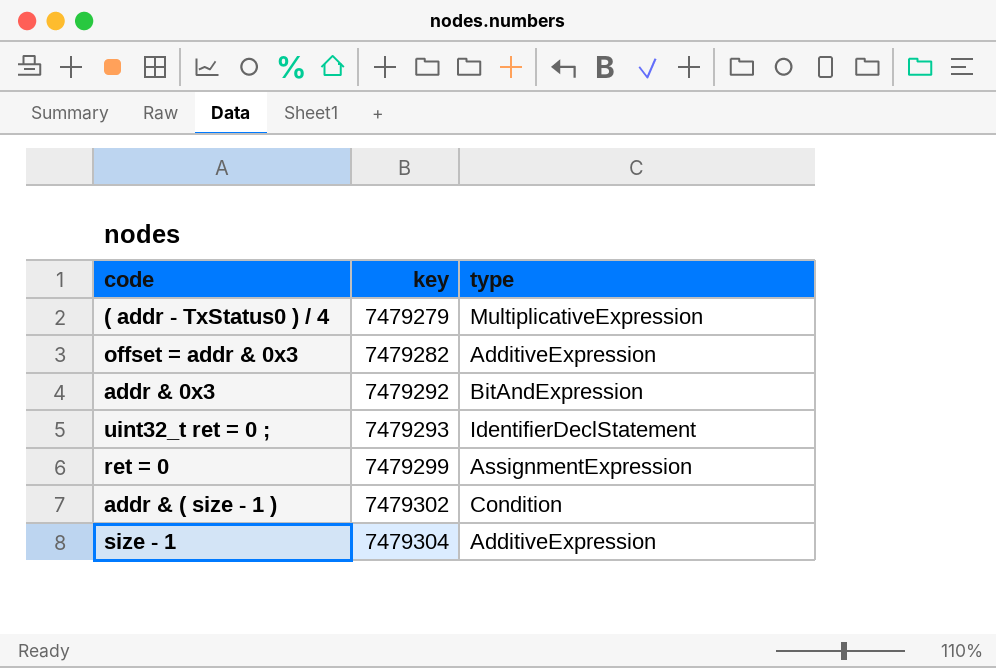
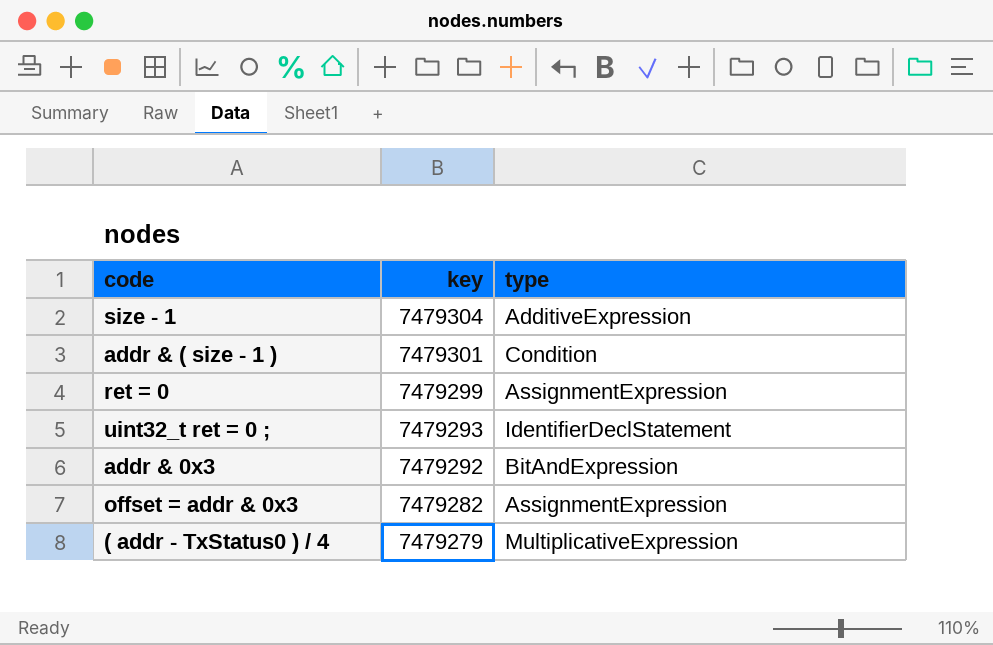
row order: key ascending -> key descending
addr & ( size - 1 ) | key: 7479302 -> 7479301
offset = addr & 0x3 | type: AdditiveExpression -> AssignmentExpression

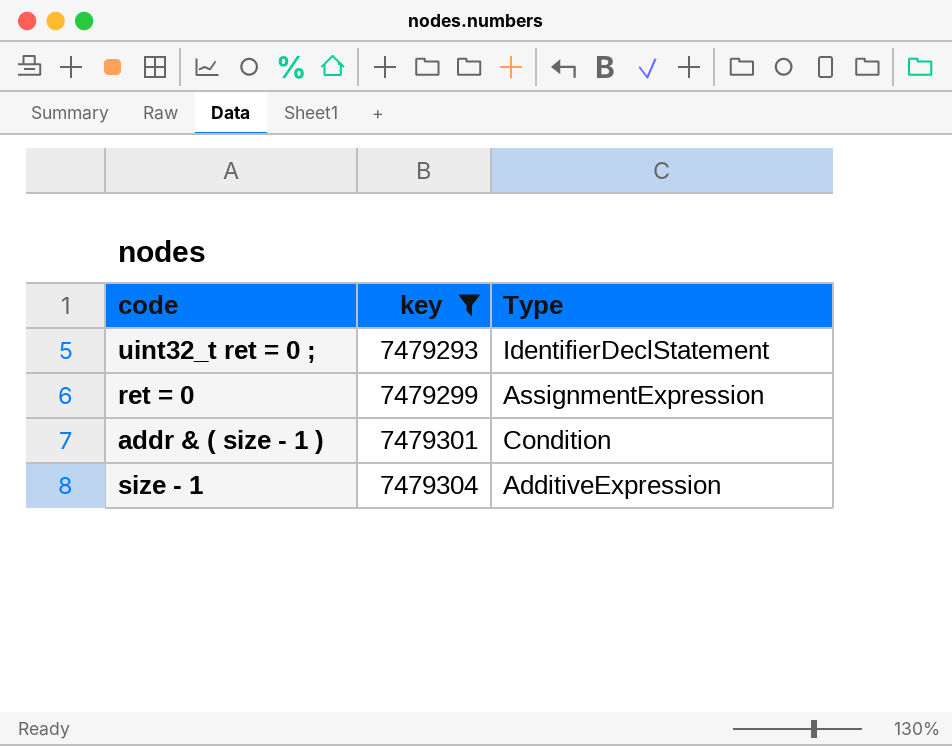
filter: none -> key >= 7479293
row order: key descending -> key ascending
column name: type -> Type

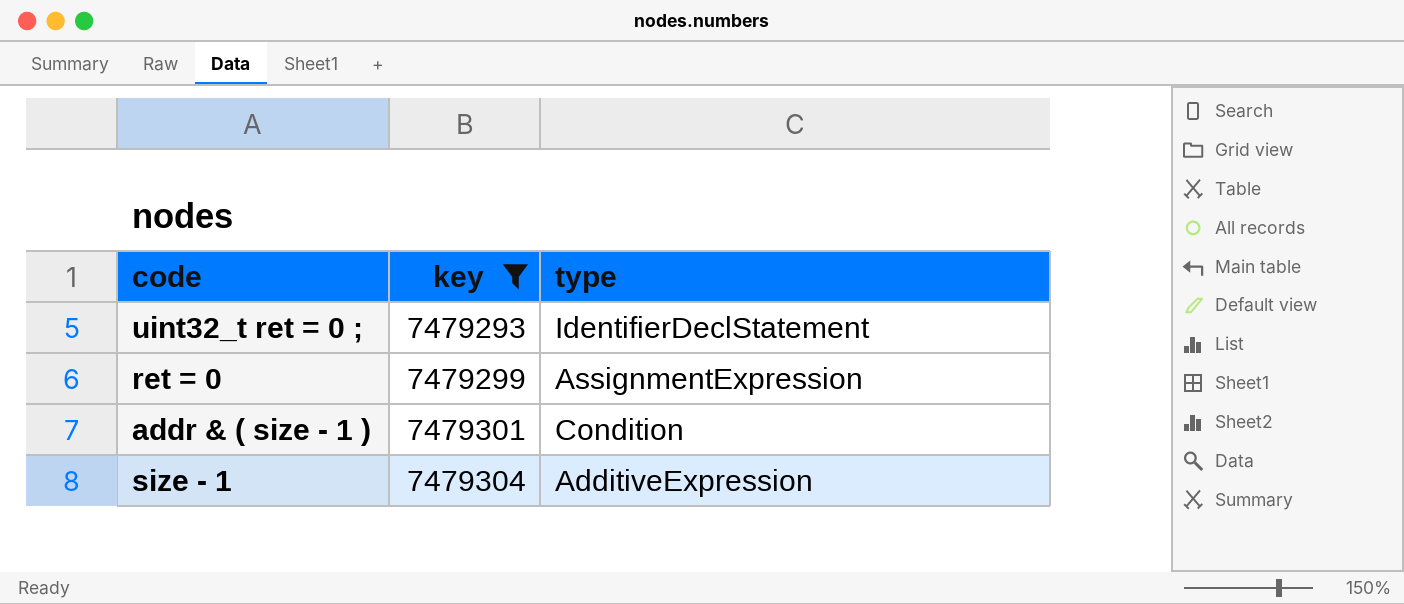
column name: Type -> type

